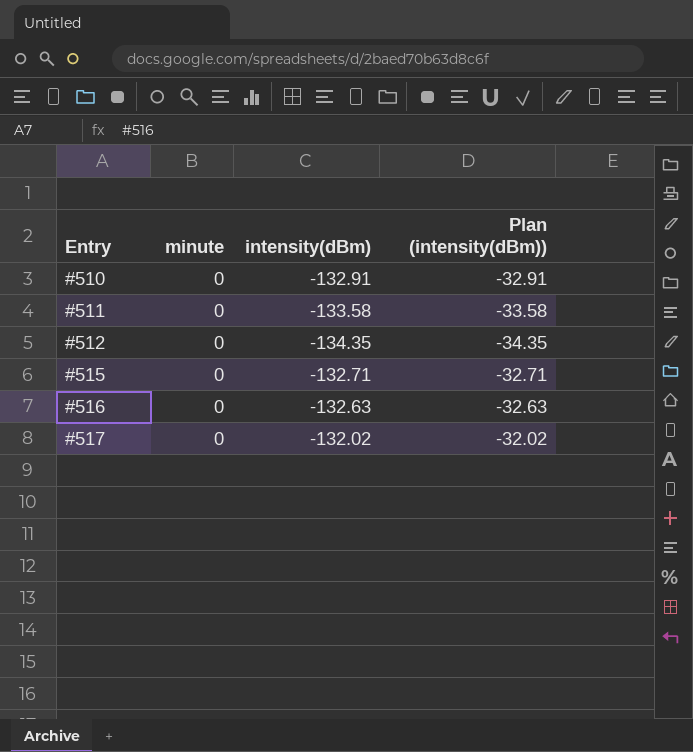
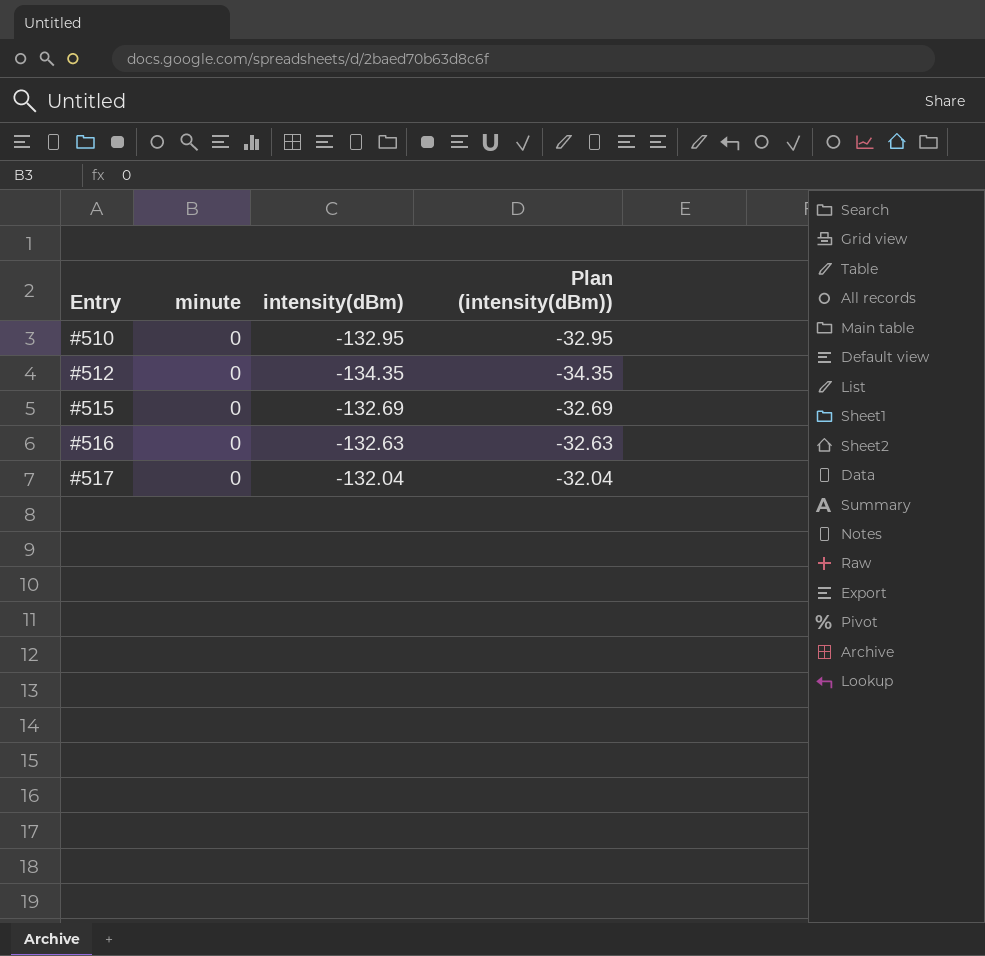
row #511: 0 | -133.58 | -33.58 -> none
#510 | intensity(dBm): -132.91 -> -132.95
#510 | Plan (intensity(dBm)): -32.91 -> -32.95
#515 | intensity(dBm): -132.71 -> -132.69
#515 | Plan (intensity(dBm)): -32.71 -> -32.69
#517 | intensity(dBm): -132.02 -> -132.04
#517 | Plan (intensity(dBm)): -32.02 -> -32.04

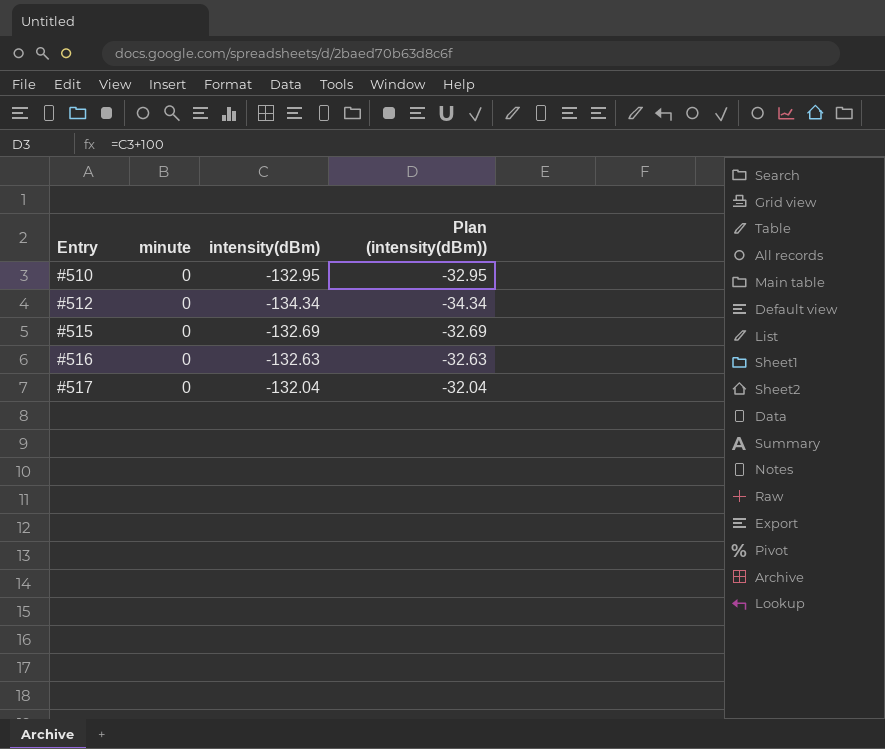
#512 | intensity(dBm): -134.35 -> -134.34
#512 | Plan (intensity(dBm)): -34.35 -> -34.34

